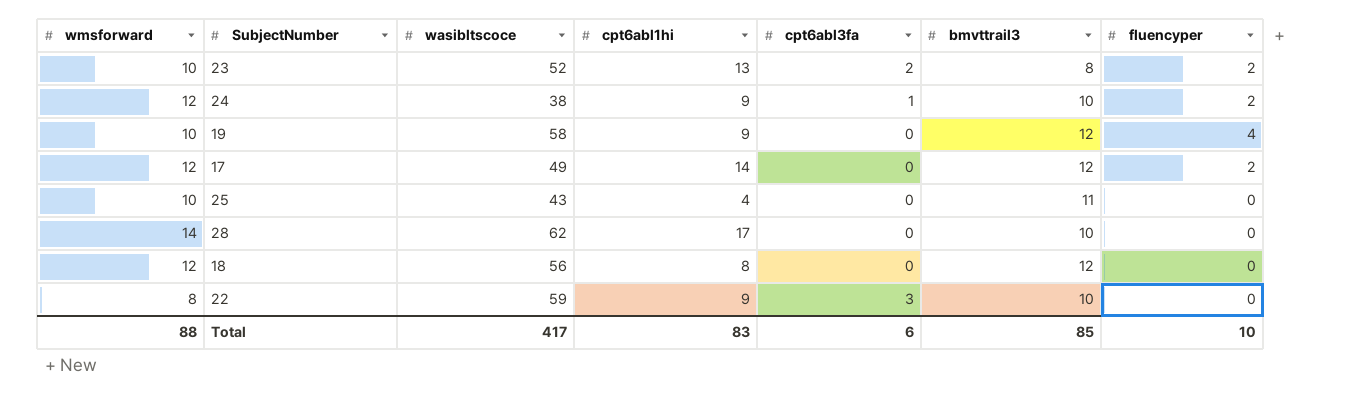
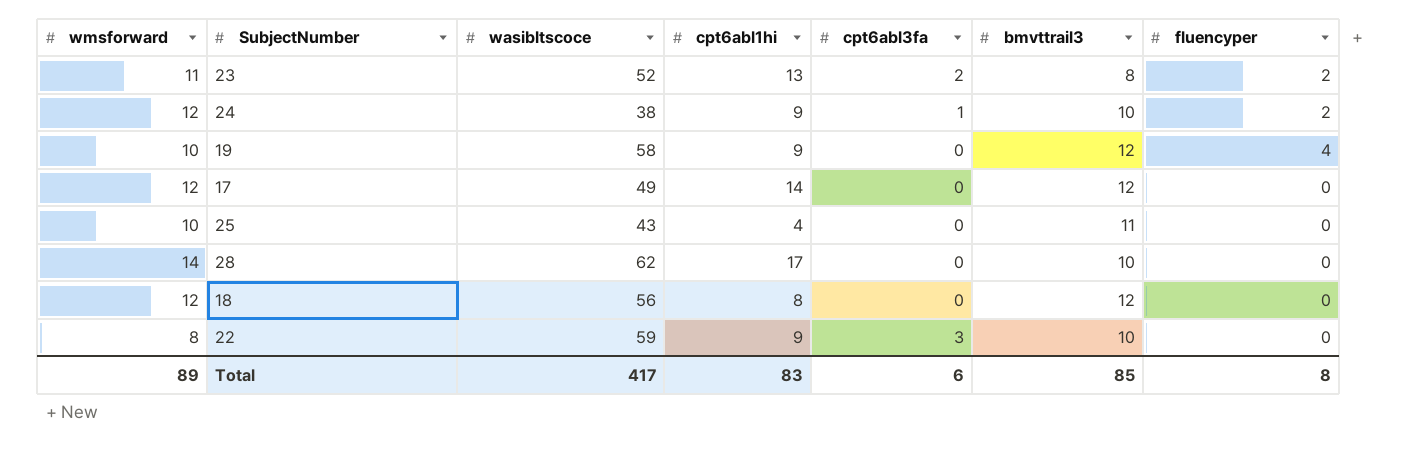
23 | wmsforward: 10 -> 11
17 | fluencyper: 2 -> 0
Total | wmsforward: 88 -> 89
Total | fluencyper: 10 -> 8

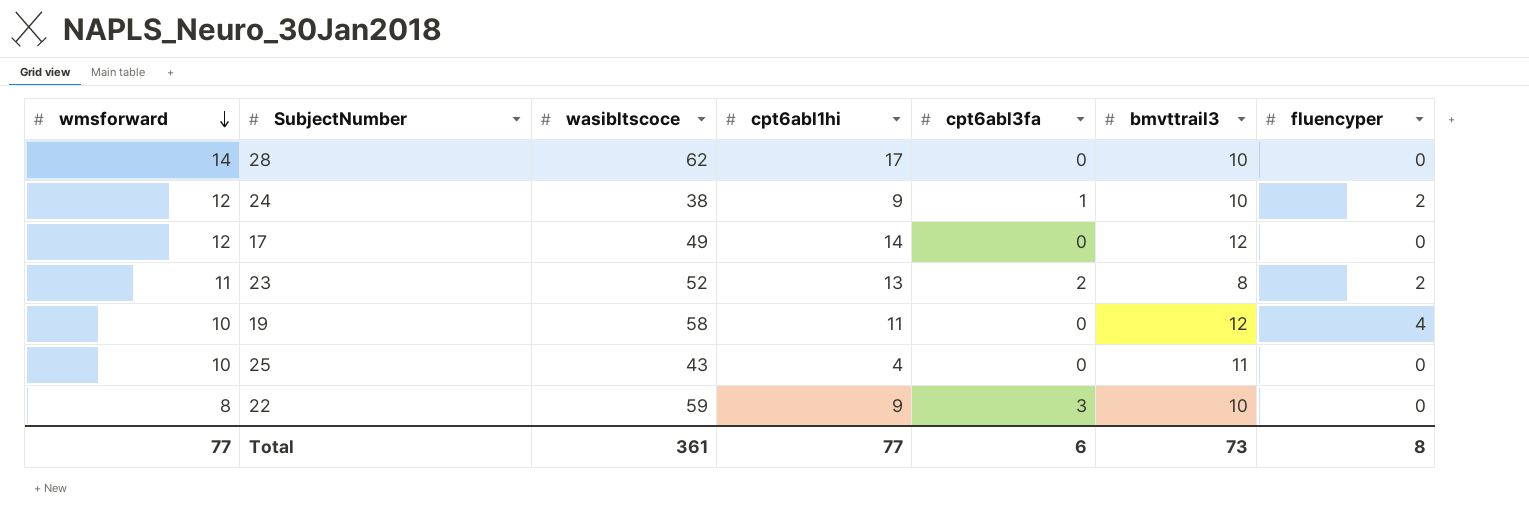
row order: none -> wmsforward descending
row 18: 12 | 56 | 8 | 0 | 12 | 0 -> none
19 | cpt6abl1hi: 9 -> 11
Total | wmsforward: 89 -> 77
Total | wasibltscoce: 417 -> 361
Total | cpt6abl1hi: 83 -> 77
Total | bmvttrail3: 85 -> 73

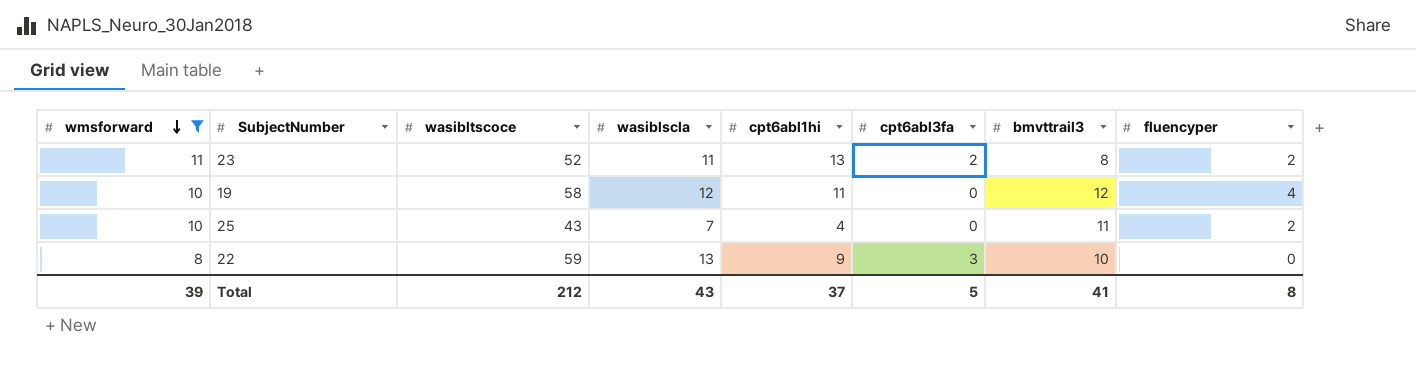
filter: none -> wmsforward <= 11
column wasiblscla | position: none -> 4
25 | fluencyper: 0 -> 2
Total | wmsforward: 77 -> 39
Total | wasibltscoce: 361 -> 212
Total | cpt6abl1hi: 77 -> 37
Total | cpt6abl3fa: 6 -> 5
Total | bmvttrail3: 73 -> 41

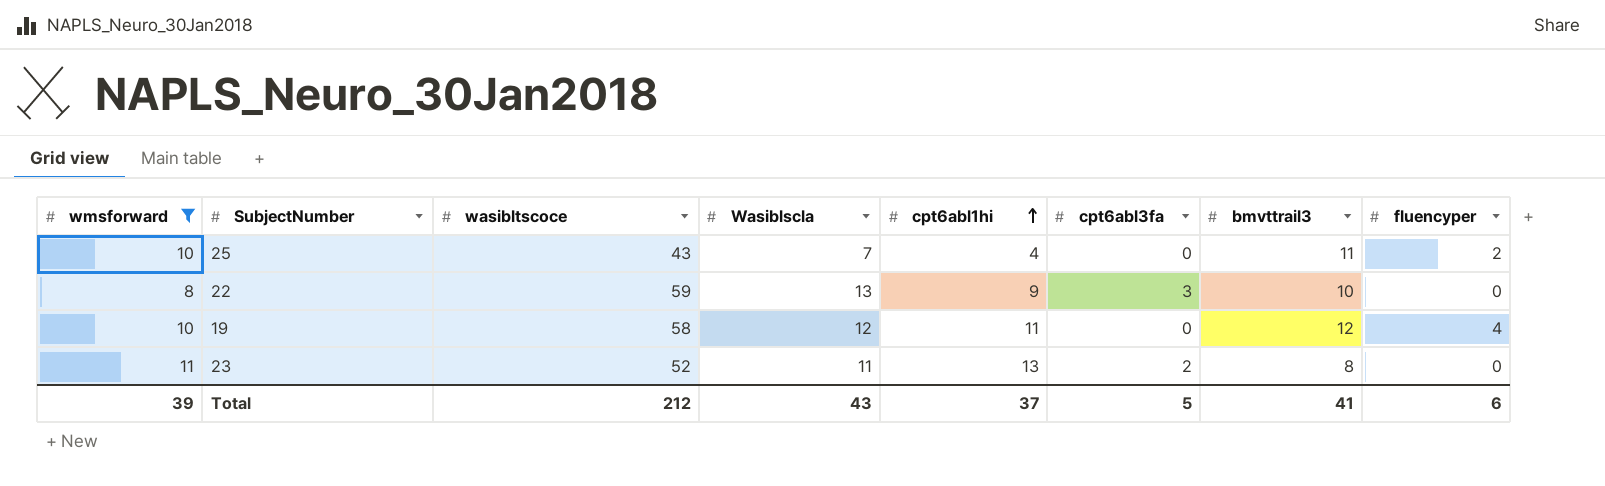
row order: wmsforward descending -> cpt6abl1hi ascending
column name: wasiblscla -> Wasiblscla
23 | fluencyper: 2 -> 0
Total | fluencyper: 8 -> 6

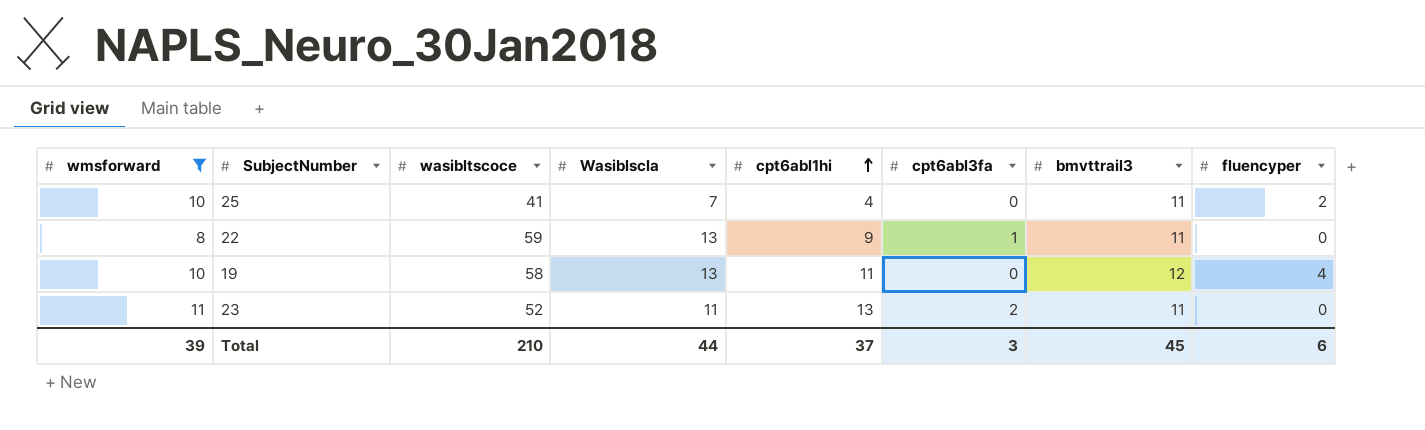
25 | wasibltscoce: 43 -> 41
22 | cpt6abl3fa: 3 -> 1
22 | bmvttrail3: 10 -> 11
19 | Wasiblscla: 12 -> 13
23 | bmvttrail3: 8 -> 11
Total | wasibltscoce: 212 -> 210
Total | Wasiblscla: 43 -> 44
Total | cpt6abl3fa: 5 -> 3
Total | bmvttrail3: 41 -> 45

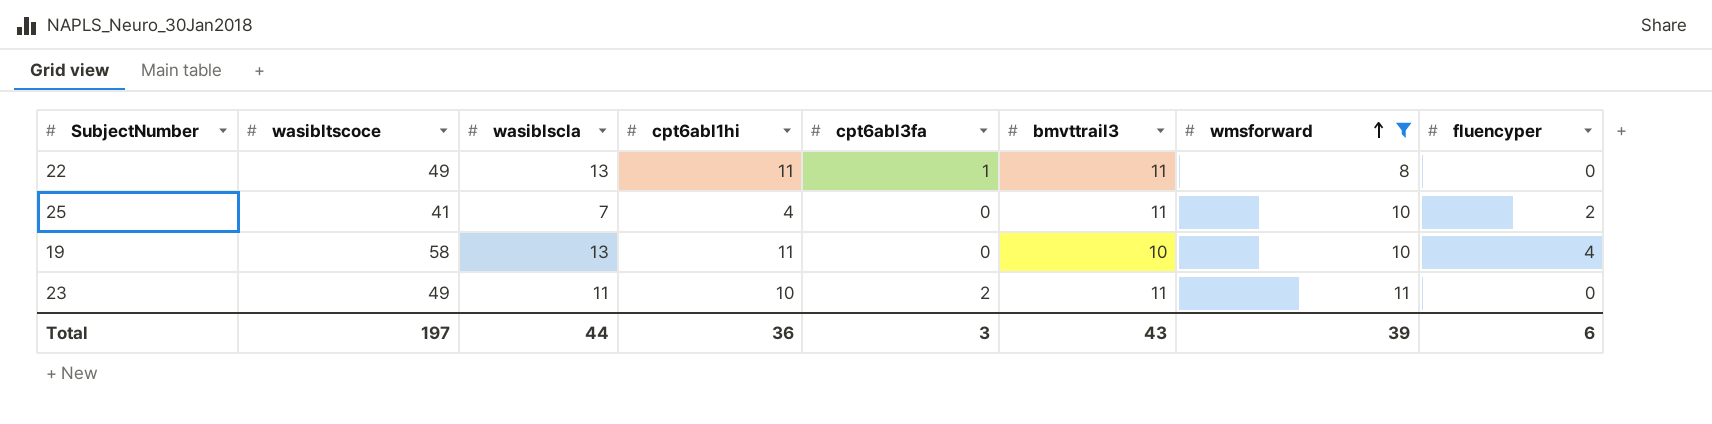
row order: cpt6abl1hi ascending -> wmsforward ascending
column name: Wasiblscla -> wasiblscla
column wmsforward | position: 1 -> 7
22 | wasibltscoce: 59 -> 49
22 | cpt6abl1hi: 9 -> 11
19 | bmvttrail3: 12 -> 10
23 | wasibltscoce: 52 -> 49
23 | cpt6abl1hi: 13 -> 10
Total | wasibltscoce: 210 -> 197
Total | cpt6abl1hi: 37 -> 36
Total | bmvttrail3: 45 -> 43

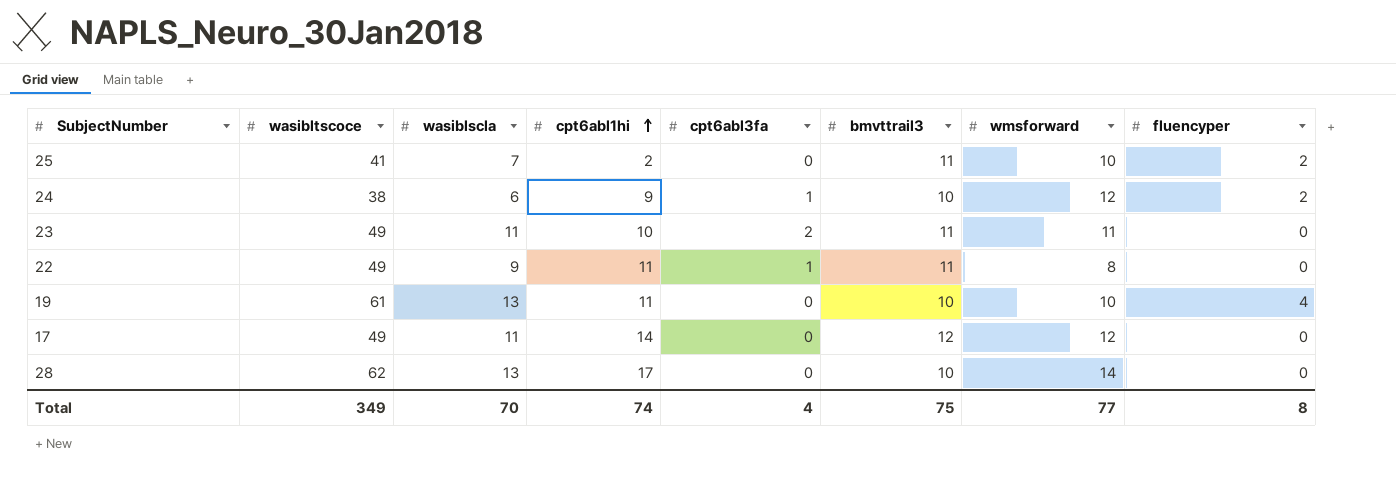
filter: wmsforward <= 11 -> none
row order: wmsforward ascending -> cpt6abl1hi ascending
25 | cpt6abl1hi: 4 -> 2
22 | wasiblscla: 13 -> 9
19 | wasibltscoce: 58 -> 61
Total | wasibltscoce: 197 -> 349
Total | wasiblscla: 44 -> 70
Total | cpt6abl1hi: 36 -> 74
Total | cpt6abl3fa: 3 -> 4
Total | bmvttrail3: 43 -> 75
Total | wmsforward: 39 -> 77
Total | fluencyper: 6 -> 8

